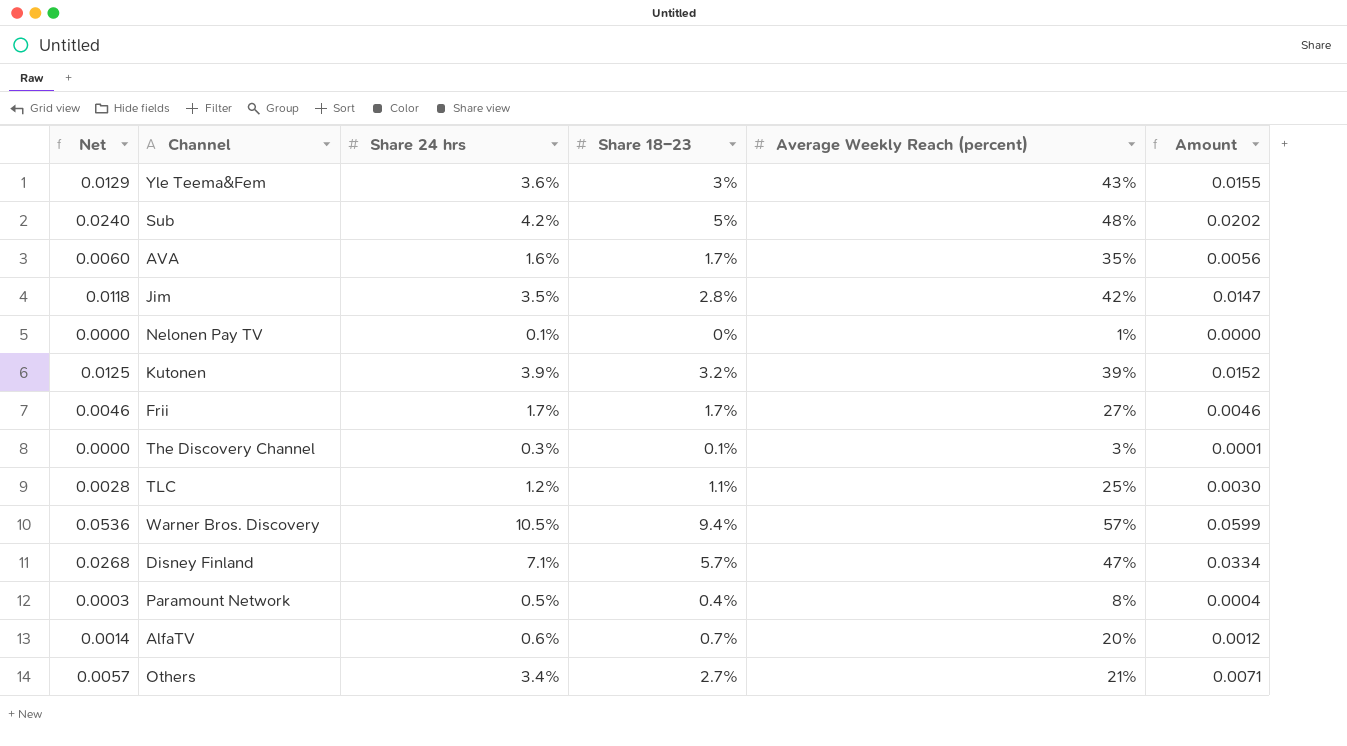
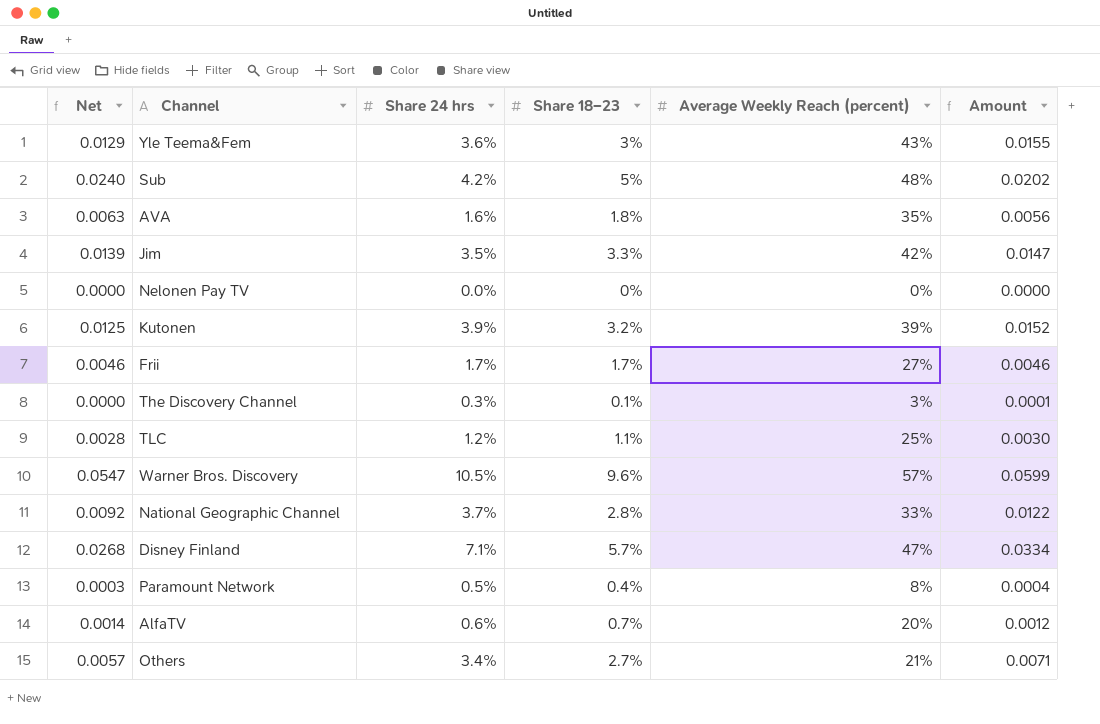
AVA | Net: 0.0060 -> 0.0063
AVA | Share 18–23: 1.7% -> 1.8%
Jim | Net: 0.0118 -> 0.0139
Jim | Share 18–23: 2.8% -> 3.3%
Nelonen Pay TV | Share 24 hrs: 0.1% -> 0.0%
Nelonen Pay TV | Average Weekly Reach (percent): 1% -> 0%
Warner Bros. Discovery | Net: 0.0536 -> 0.0547
Warner Bros. Discovery | Share 18–23: 9.4% -> 9.6%
row National Geographic Channel: none -> 0.0092 | 3.7% | 2.8% | 33% | 0.0122

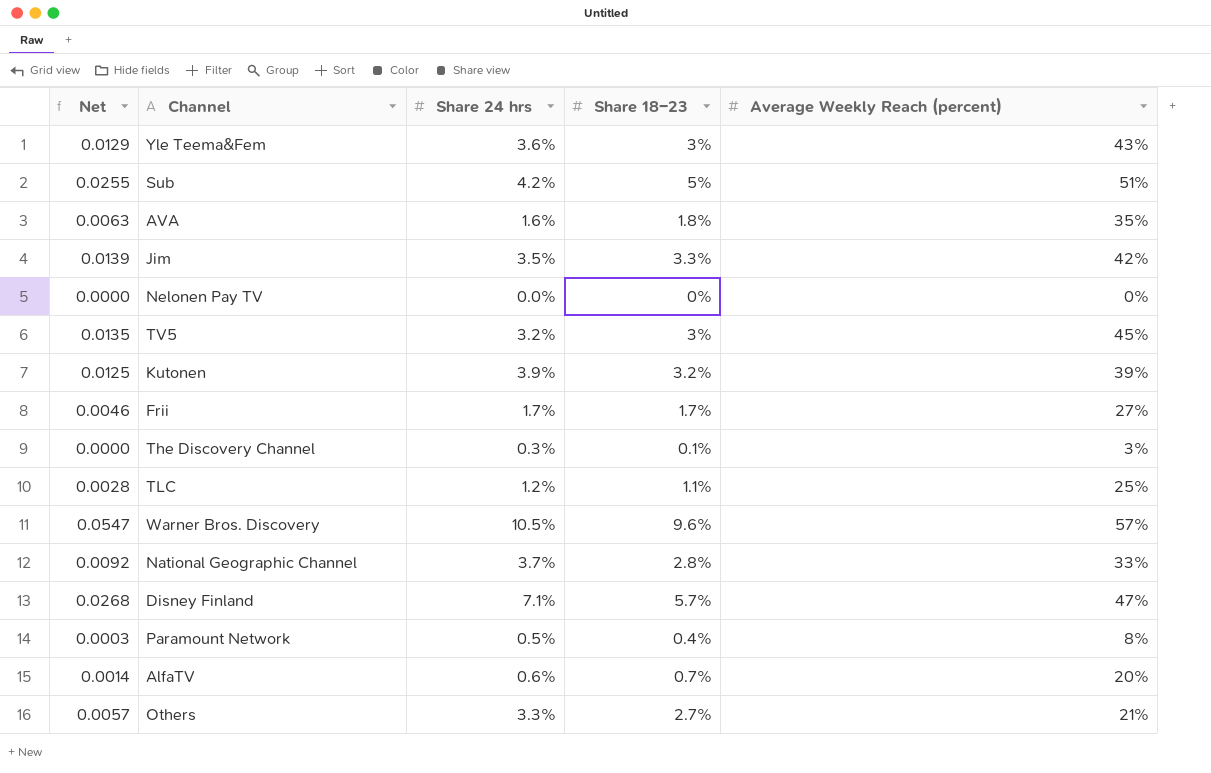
column Amount | formula: [Share 24 hrs] * [Average Weekly Reach (percent)] -> none
Sub | Net: 0.0240 -> 0.0255
Sub | Average Weekly Reach (percent): 48% -> 51%
row TV5: none -> 0.0135 | 3.2% | 3% | 45%
Others | Share 24 hrs: 3.4% -> 3.3%

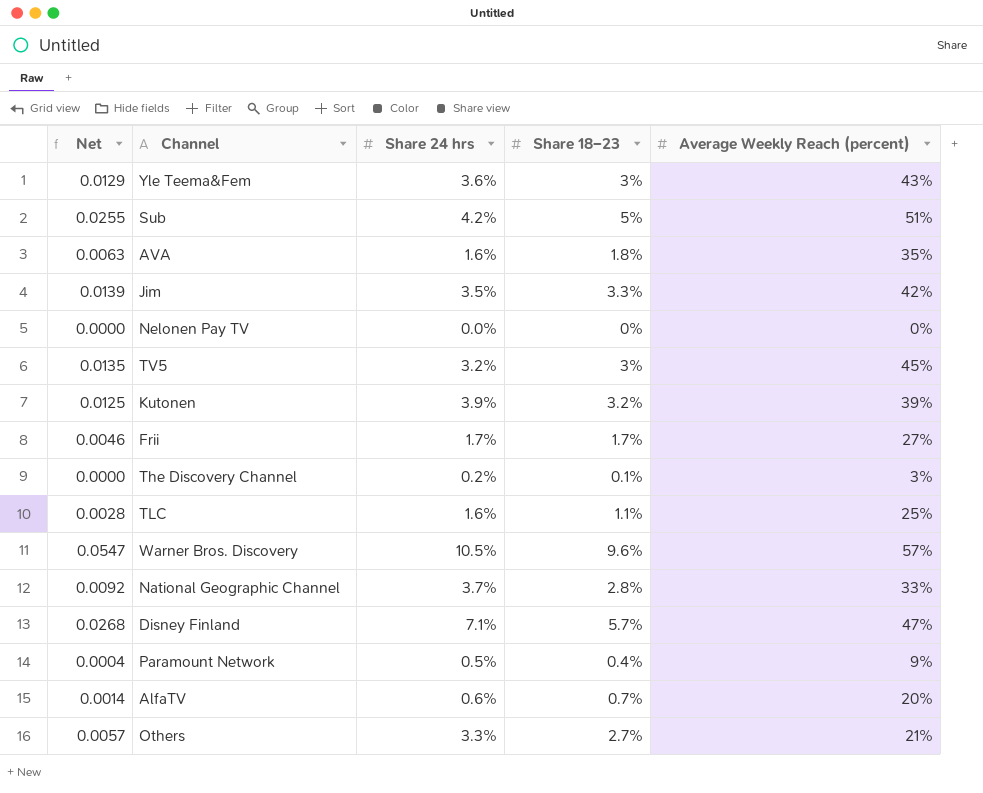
The Discovery Channel | Share 24 hrs: 0.3% -> 0.2%
TLC | Share 24 hrs: 1.2% -> 1.6%
Paramount Network | Net: 0.0003 -> 0.0004
Paramount Network | Average Weekly Reach (percent): 8% -> 9%

